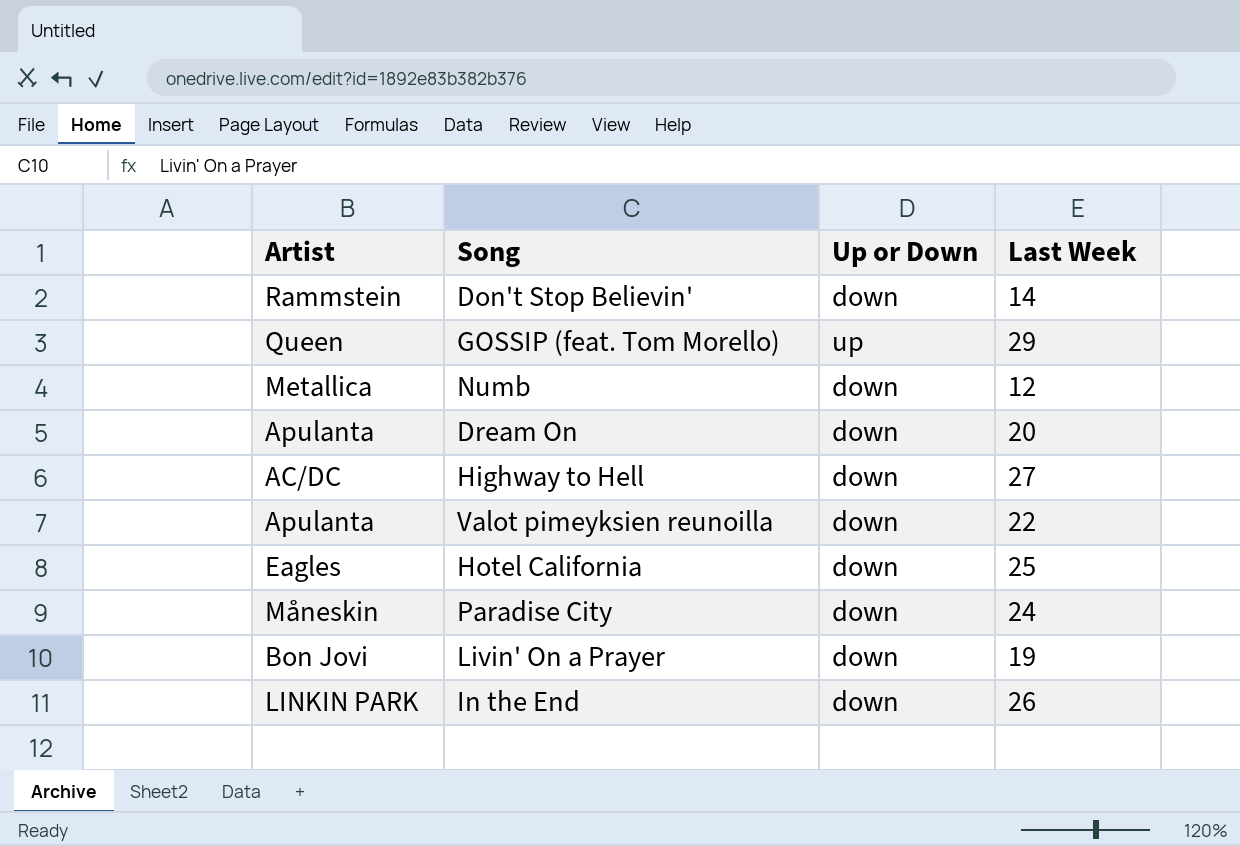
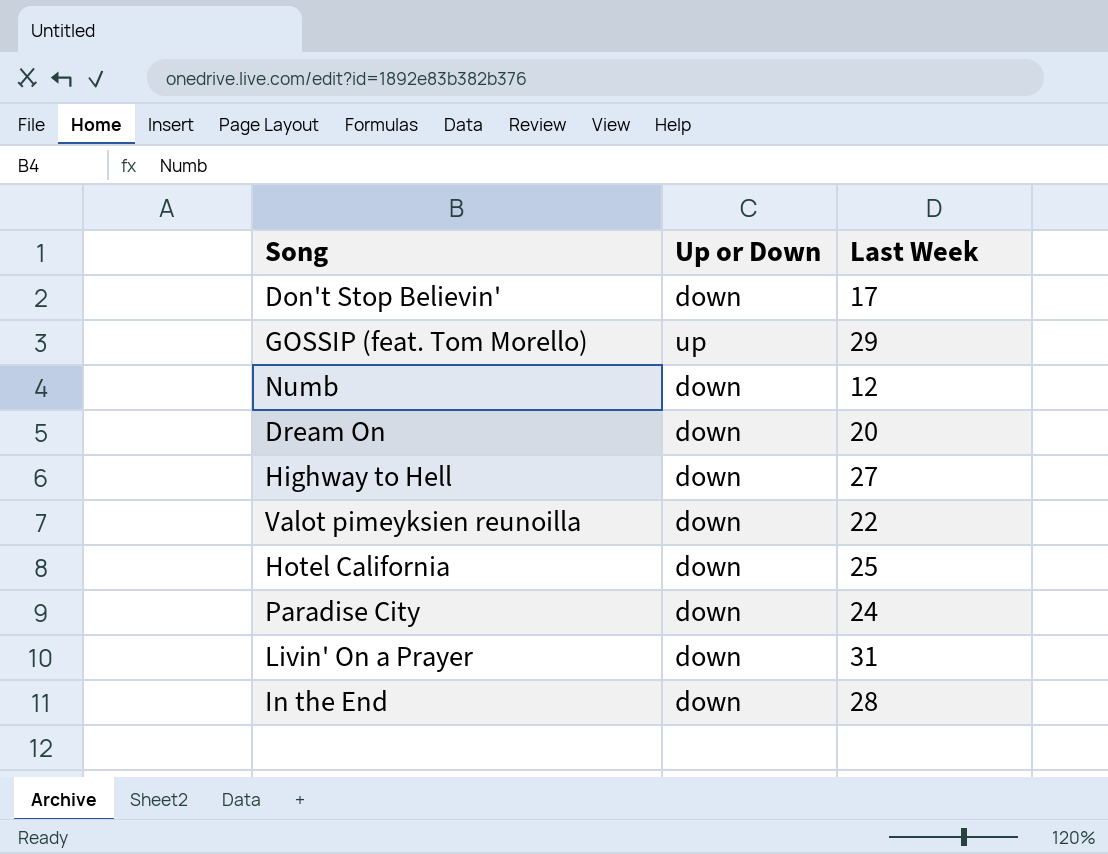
column Artist | position: 1 -> none
Don't Stop Believin' | Last Week: 14 -> 17
Livin' On a Prayer | Last Week: 19 -> 31
In the End | Last Week: 26 -> 28

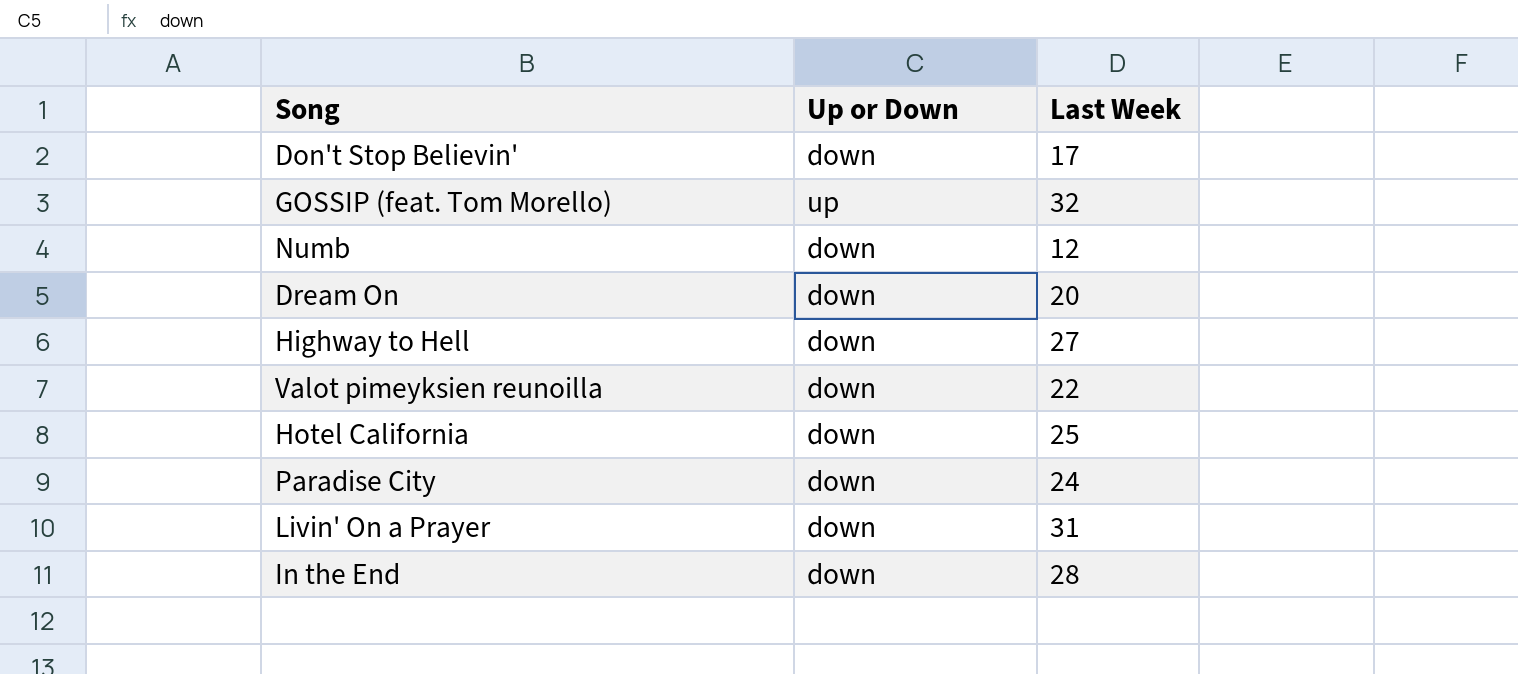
GOSSIP (feat. Tom Morello) | Last Week: 29 -> 32

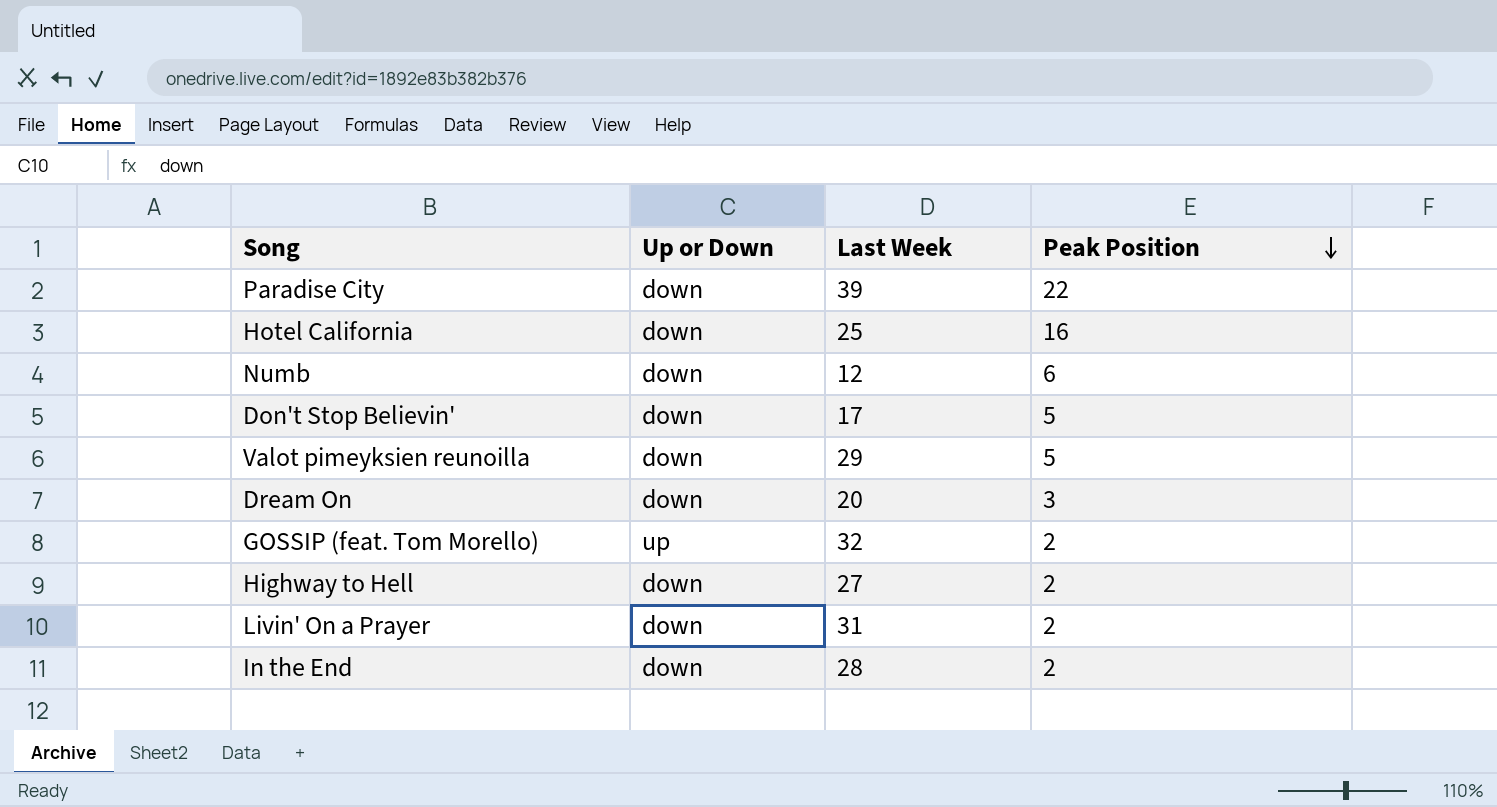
row order: none -> Peak Position descending
column Peak Position | position: none -> 4
Paradise City | Last Week: 24 -> 39
Valot pimeyksien reunoilla | Last Week: 22 -> 29

